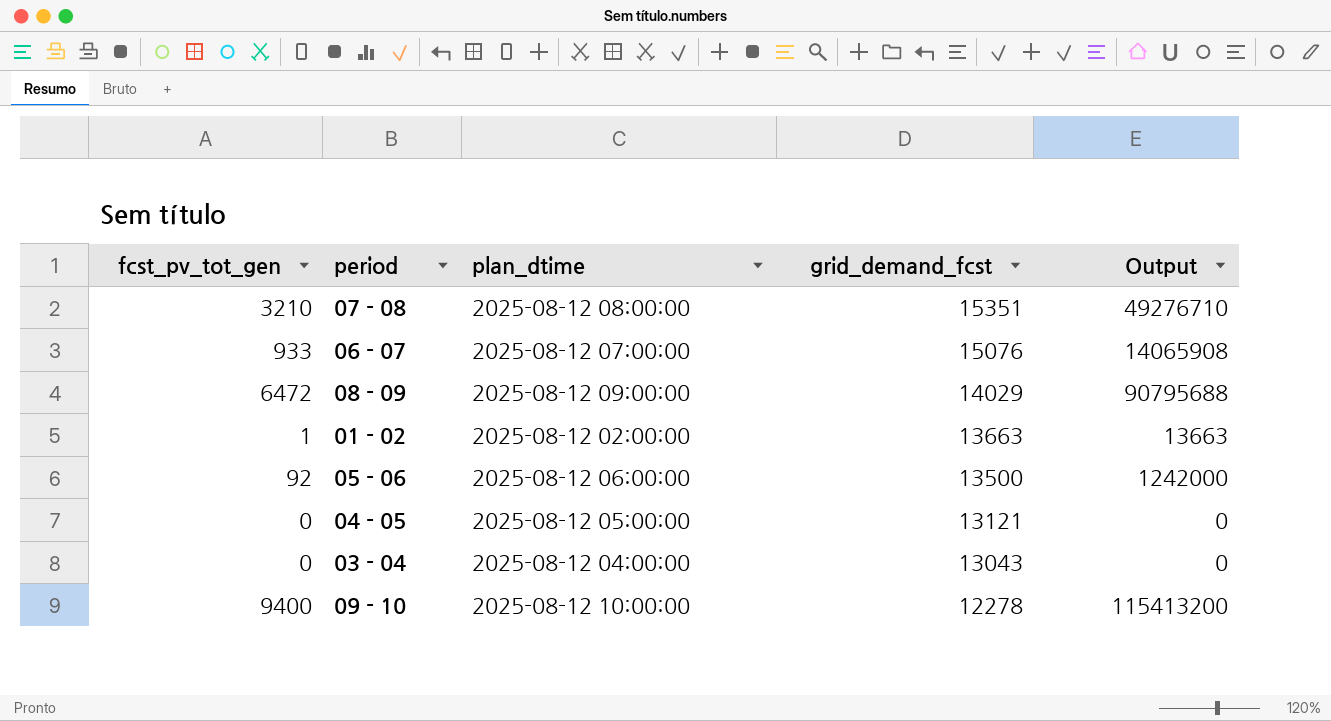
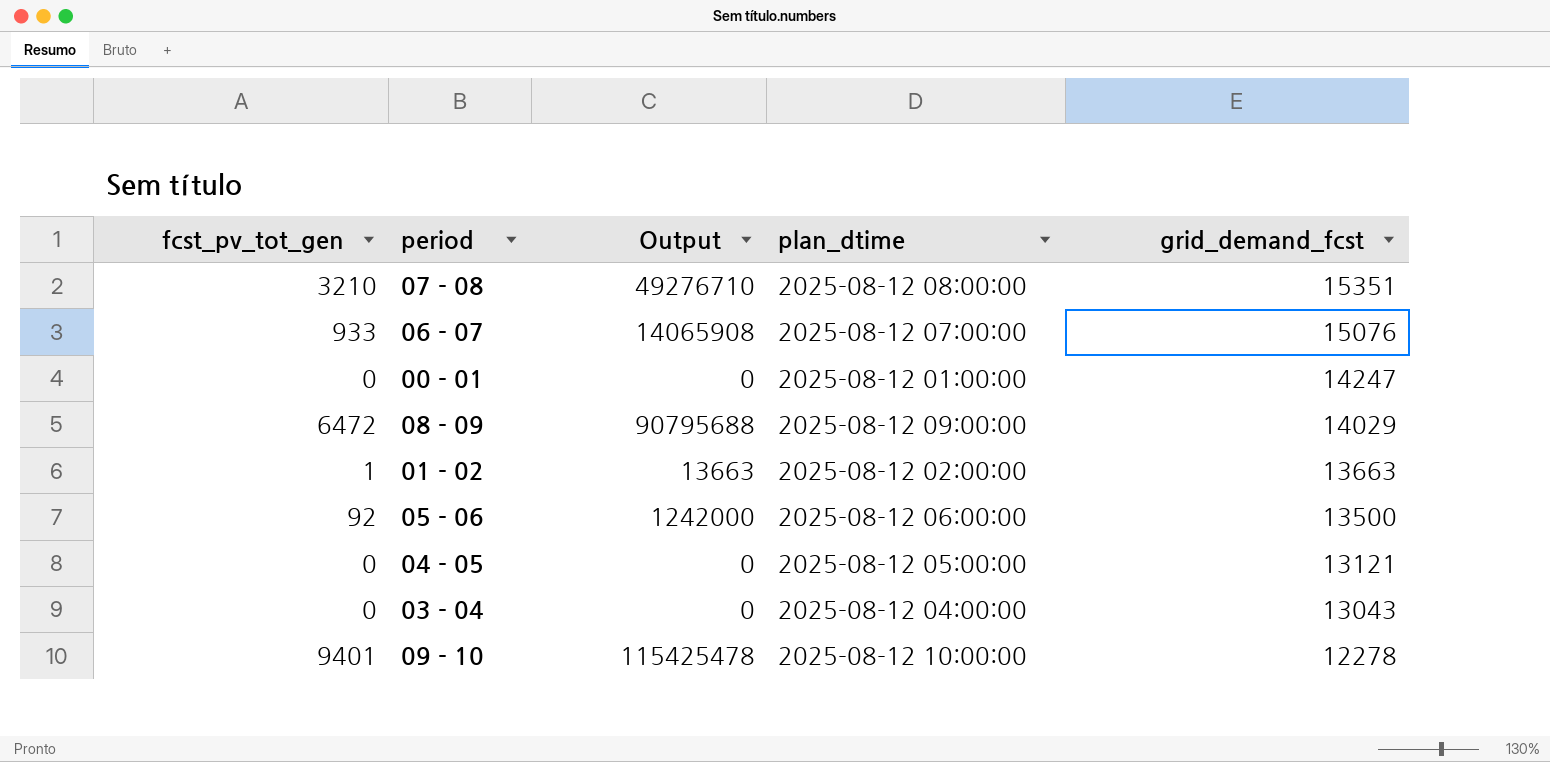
column Output | position: 5 -> 3
row 00 - 01: none -> 0 | 0 | 2025-08-12 01:00:00 | 14247
09 - 10 | fcst_pv_tot_gen: 9400 -> 9401
09 - 10 | Output: 115413200 -> 115425478

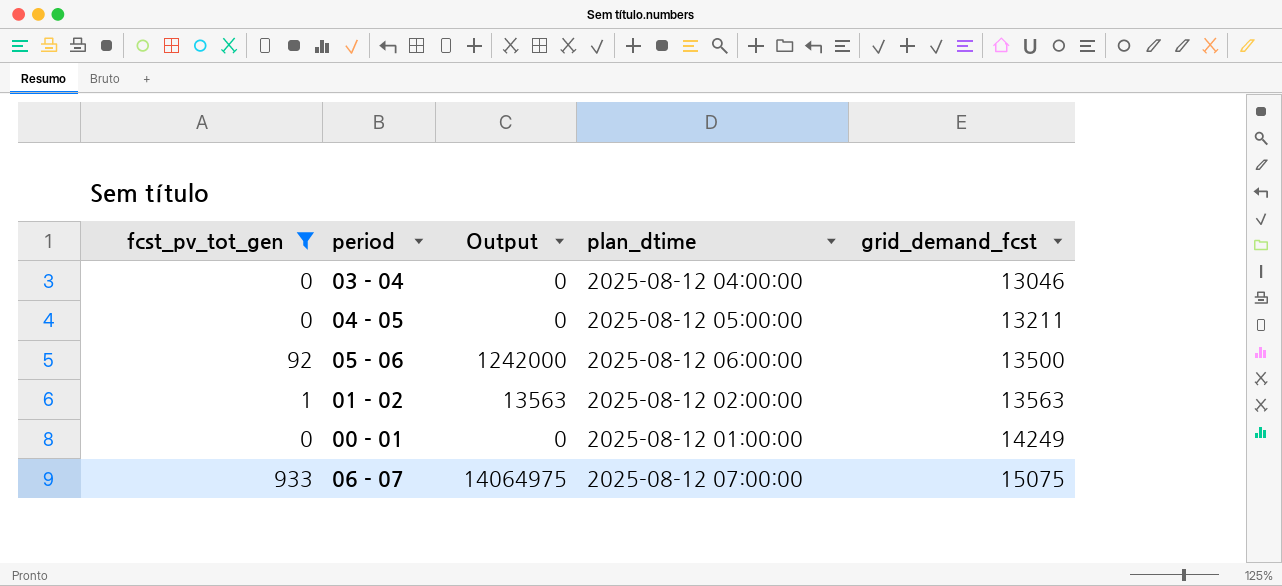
filter: none -> fcst_pv_tot_gen <= 933
row order: grid_demand_fcst descending -> grid_demand_fcst ascending
03 - 04 | grid_demand_fcst: 13043 -> 13046
04 - 05 | grid_demand_fcst: 13121 -> 13211
01 - 02 | Output: 13663 -> 13563
01 - 02 | grid_demand_fcst: 13663 -> 13563
00 - 01 | grid_demand_fcst: 14247 -> 14249
06 - 07 | Output: 14065908 -> 14064975
06 - 07 | grid_demand_fcst: 15076 -> 15075

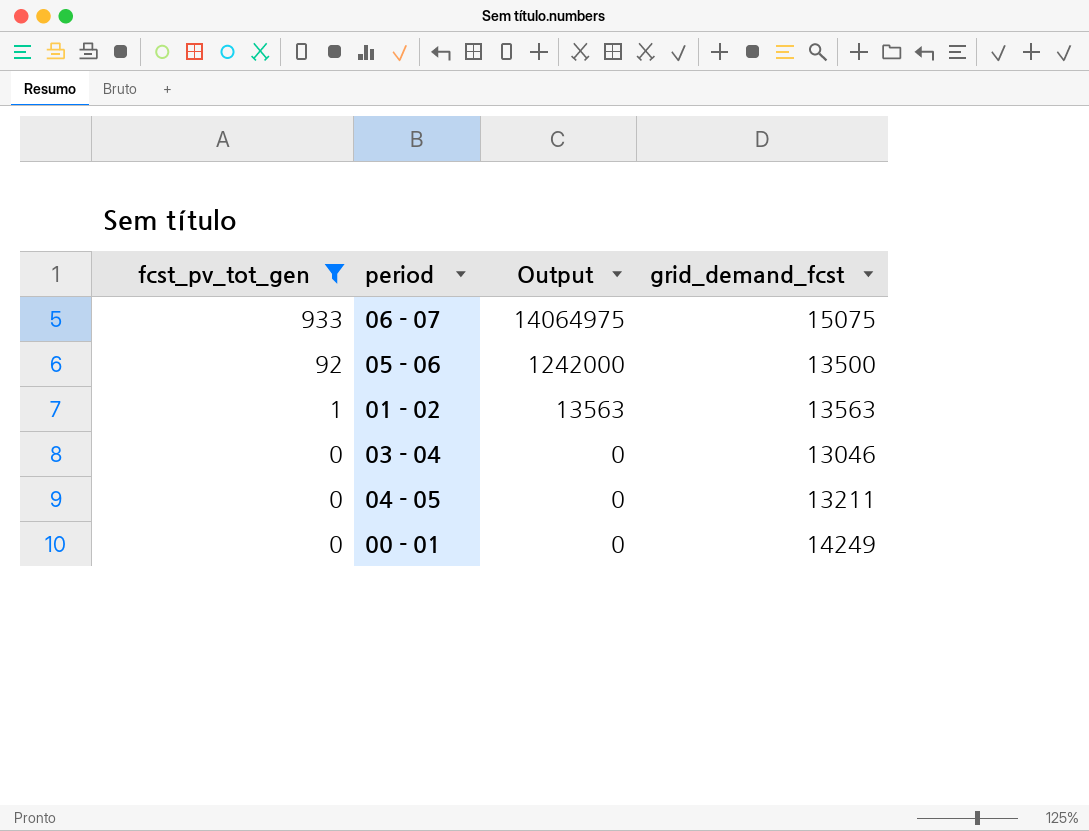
row order: grid_demand_fcst ascending -> fcst_pv_tot_gen descending
column plan_dtime | position: 4 -> none

